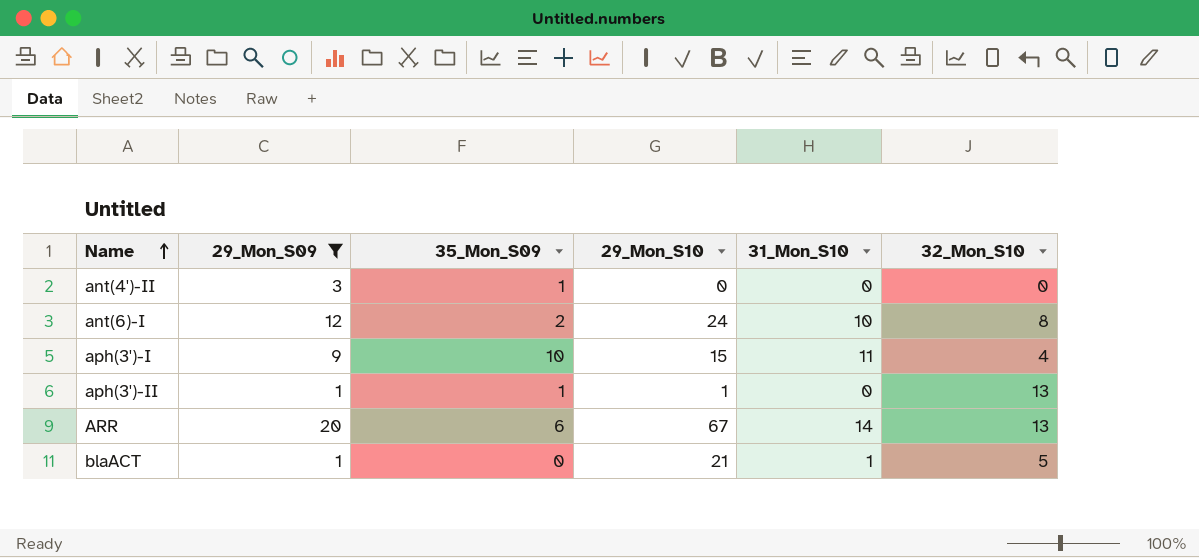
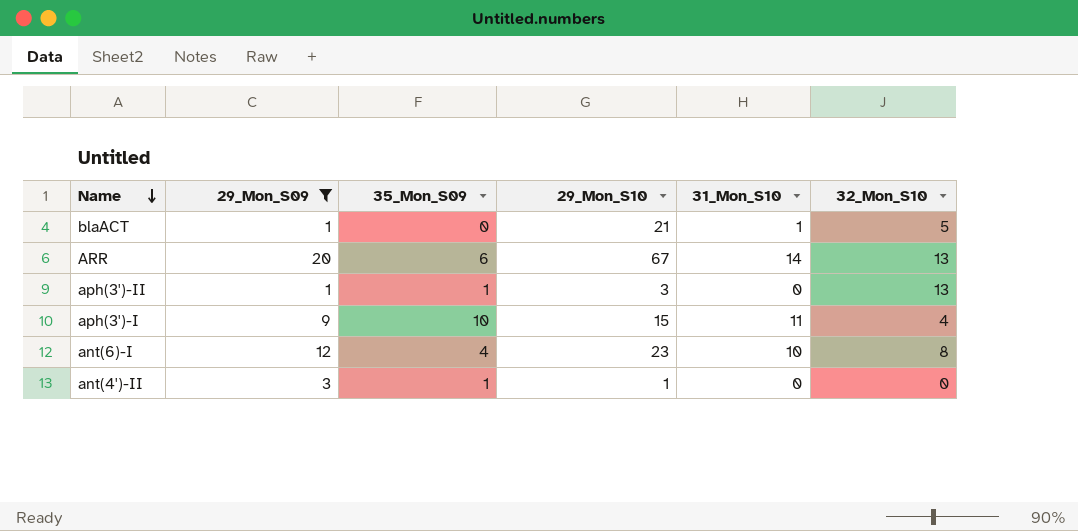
row order: Name ascending -> Name descending
aph(3')-II | 29_Mon_S10: 1 -> 3
ant(6)-I | 35_Mon_S09: 2 -> 4
ant(6)-I | 29_Mon_S10: 24 -> 23
ant(4')-II | 29_Mon_S10: 0 -> 1

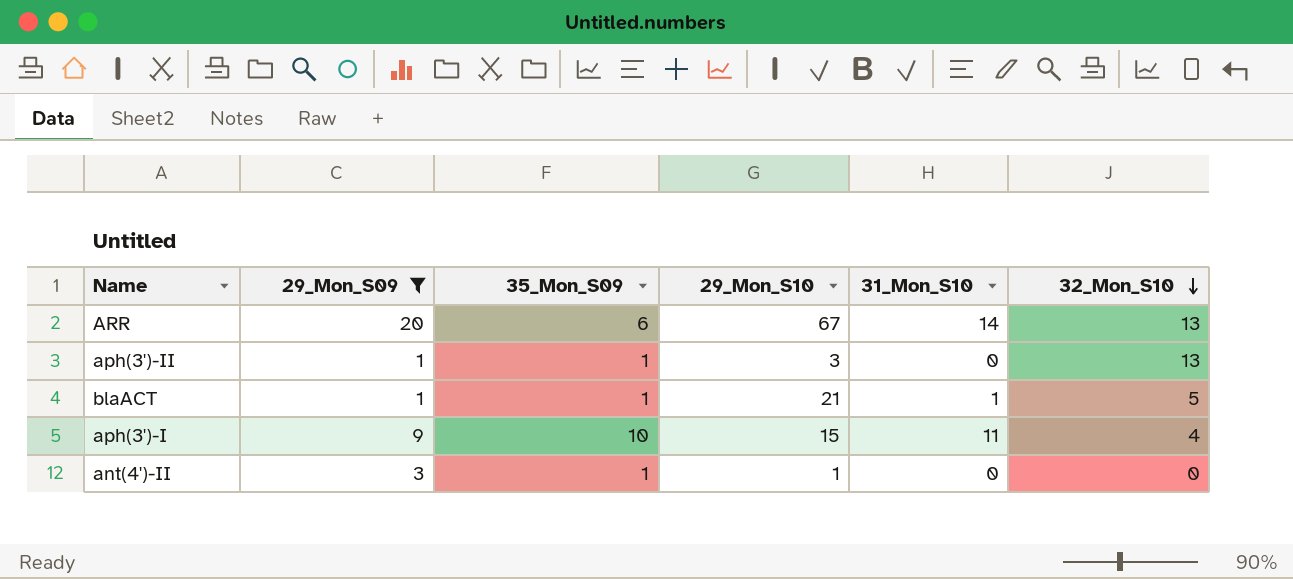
row order: Name descending -> 32_Mon_S10 descending
row ant(6)-I: 12 | 4 | 23 | 10 | 8 -> none
blaACT | 35_Mon_S09: 0 -> 1

